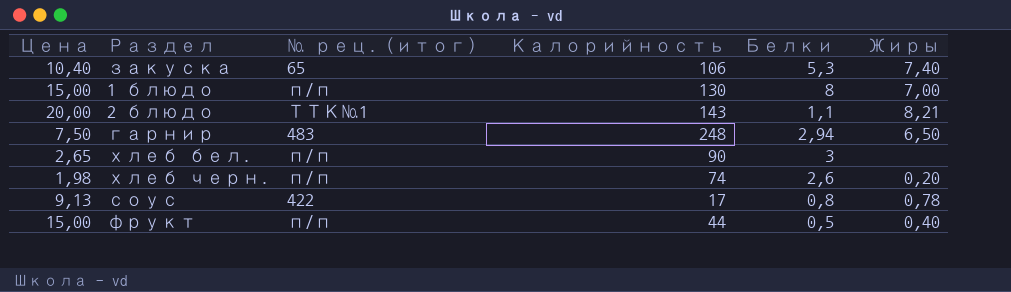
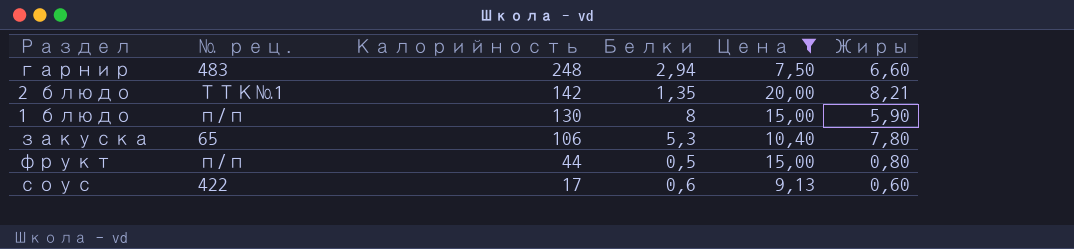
filter: none -> Цена >= 7,50
row order: none -> Калорийность descending
column name: № рец. (итог) -> № рец.
column Цена | position: 1 -> 5
гарнир | Жиры: 6,50 -> 6,60
2 блюдо | Калорийность: 143 -> 142
2 блюдо | Белки: 1,1 -> 1,35
1 блюдо | Жиры: 7,00 -> 5,90
закуска | Жиры: 7,40 -> 7,80
фрукт | Жиры: 0,40 -> 0,80
соус | Белки: 0,8 -> 0,6
соус | Жиры: 0,78 -> 0,60

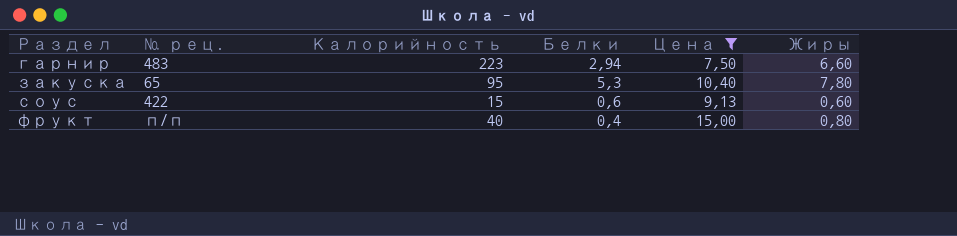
row order: Калорийность descending -> Раздел ascending
row 2 блюдо: ТТК№1 | 142 | 1,35 | 20,00 | 8,21 -> none
row 1 блюдо: п/п | 130 | 8 | 15,00 | 5,90 -> none
гарнир | Калорийность: 248 -> 223
закуска | Калорийность: 106 -> 95
соус | Калорийность: 17 -> 15
фрукт | Калорийность: 44 -> 40
фрукт | Белки: 0,5 -> 0,4

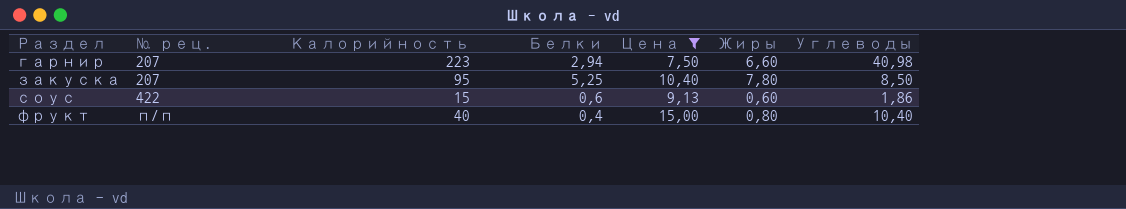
column Углеводы | position: none -> 7
гарнир | № рец.: 483 -> 207
закуска | № рец.: 65 -> 207
закуска | Белки: 5,3 -> 5,25

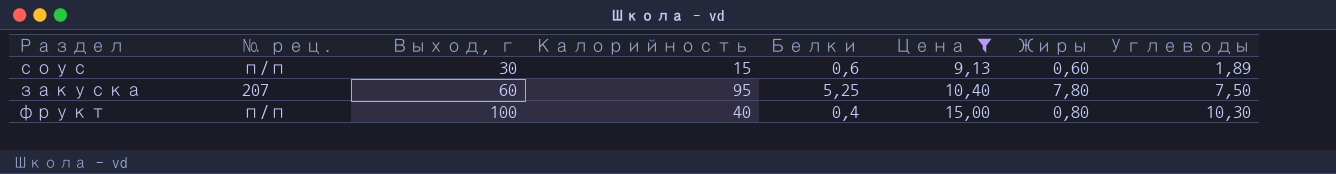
row order: Раздел ascending -> Выход, г ascending
column Выход, г | position: none -> 3
row гарнир: 207 | 223 | 2,94 | 7,50 | 6,60 | 40,98 -> none
соус | № рец.: 422 -> п/п
соус | Углеводы: 1,86 -> 1,89
закуска | Углеводы: 8,50 -> 7,50
фрукт | Углеводы: 10,40 -> 10,30

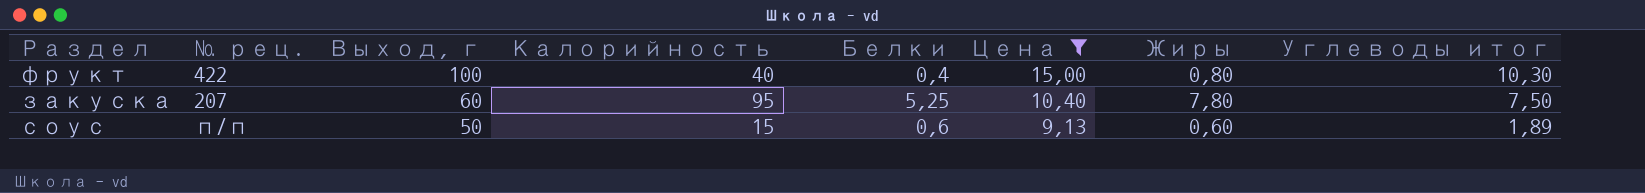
row order: Выход, г ascending -> Выход, г descending
column name: Углеводы -> Углеводы итог
фрукт | № рец.: п/п -> 422
соус | Выход, г: 30 -> 50

